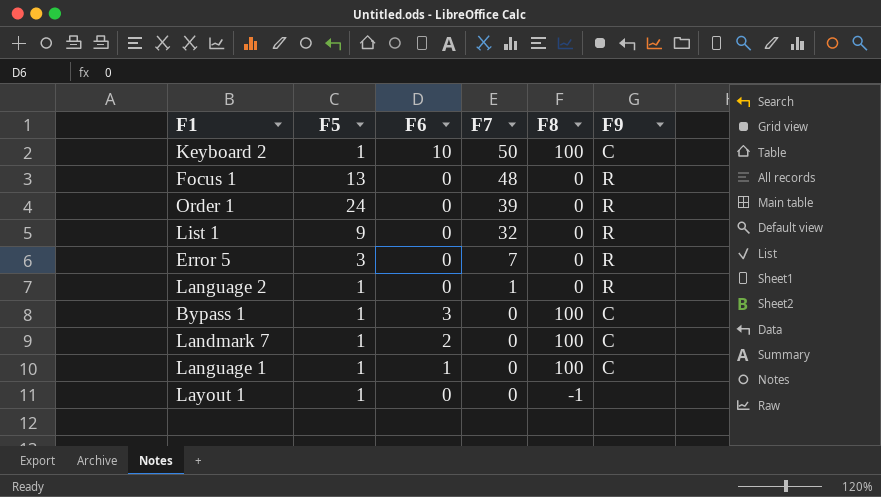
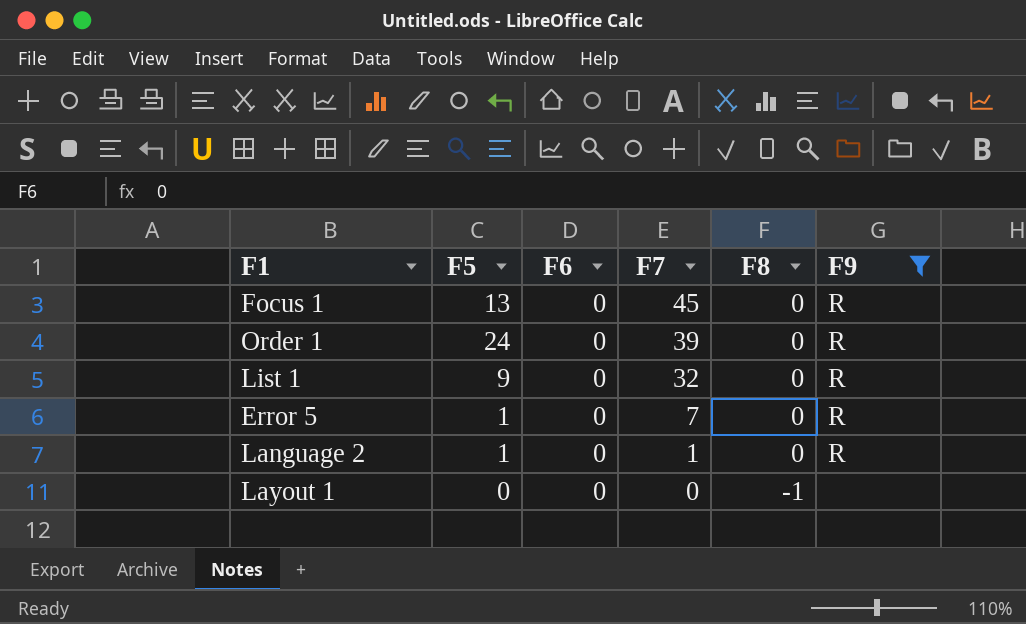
filter: none -> F9 != C
Focus 1 | F7: 48 -> 45
Error 5 | F5: 3 -> 1
Layout 1 | F5: 1 -> 0

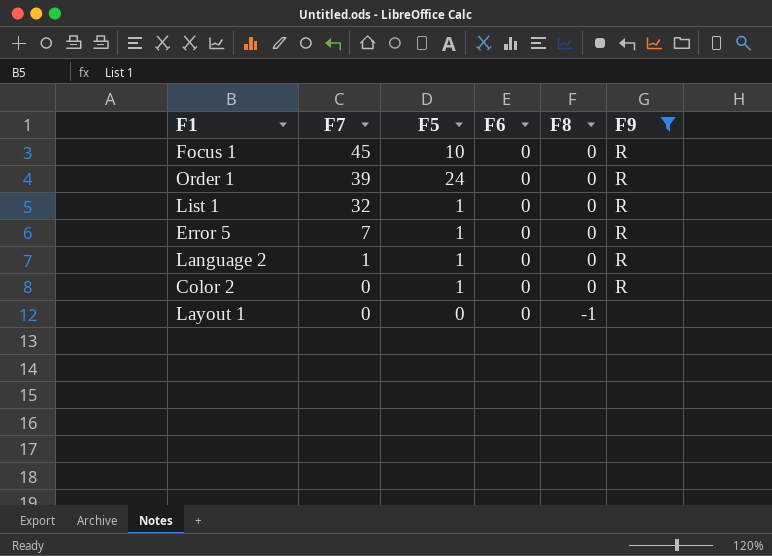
column F7 | position: 4 -> 2
Focus 1 | F5: 13 -> 10
List 1 | F5: 9 -> 1
row Color 2: none -> 0 | 1 | 0 | 0 | R

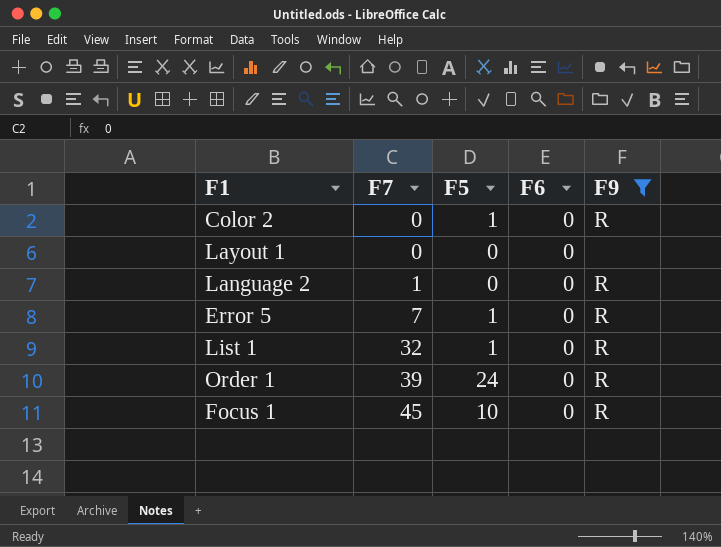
row order: F7 descending -> F7 ascending
column F8 | position: 5 -> none
Language 2 | F5: 1 -> 0

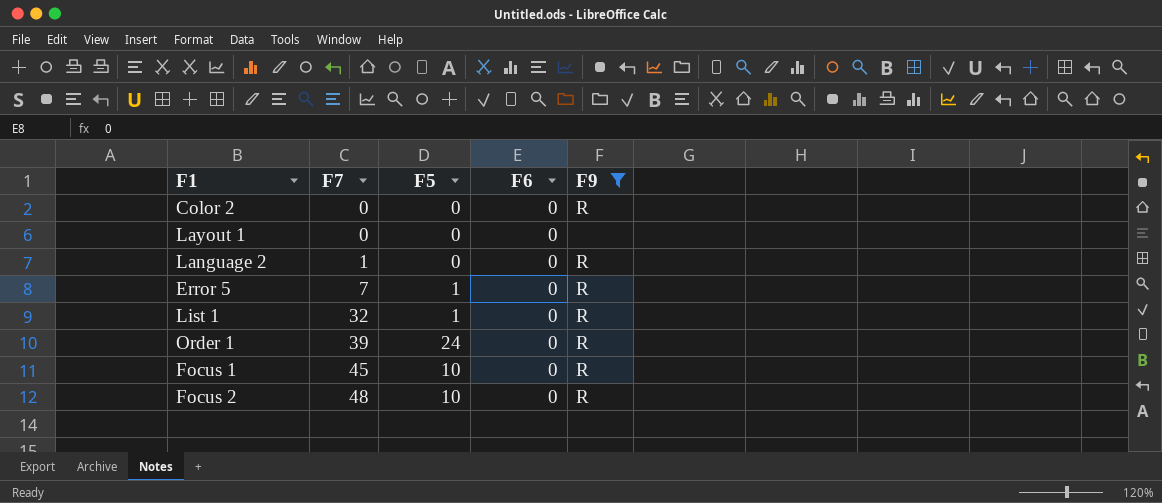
Color 2 | F5: 1 -> 0
row Focus 2: none -> 48 | 10 | 0 | R

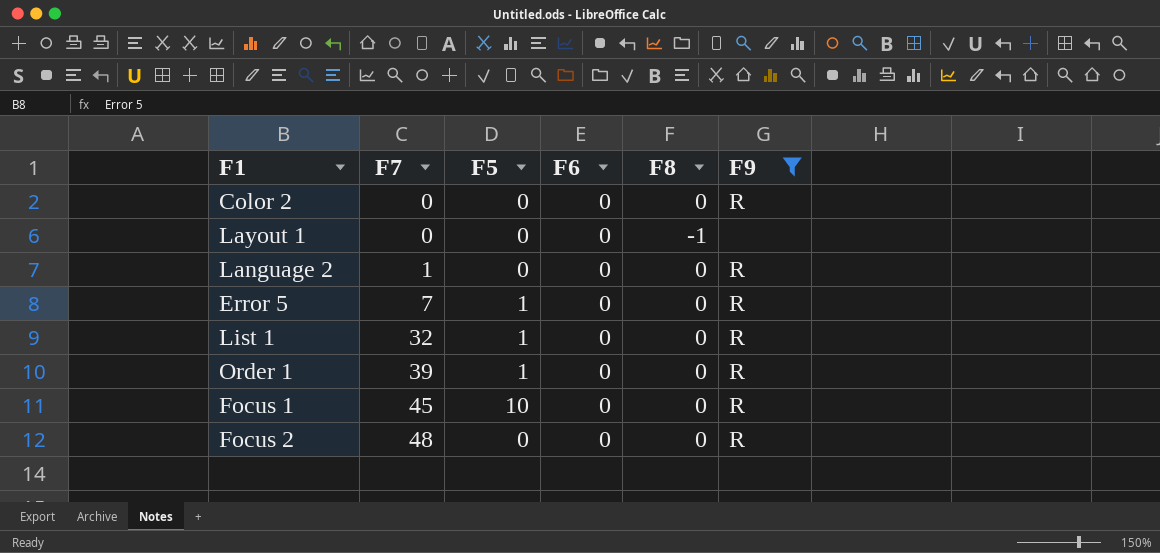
column F8 | position: none -> 5
Order 1 | F5: 24 -> 1
Focus 2 | F5: 10 -> 0

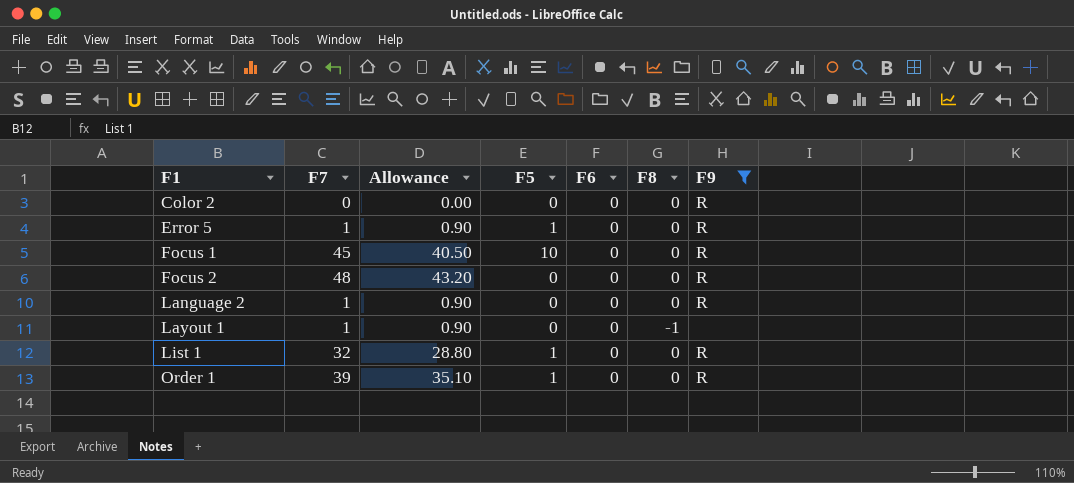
row order: F7 ascending -> F1 ascending
column Allowance | formula: none -> [F7] * 0.9
Error 5 | F7: 7 -> 1
Layout 1 | F7: 0 -> 1

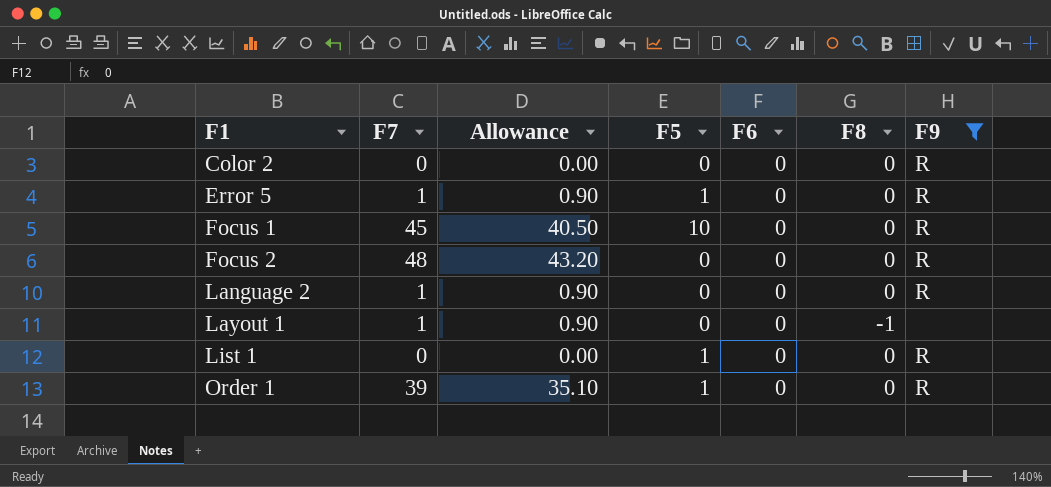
List 1 | F7: 32 -> 0
List 1 | Allowance: 28.80 -> 0.00

